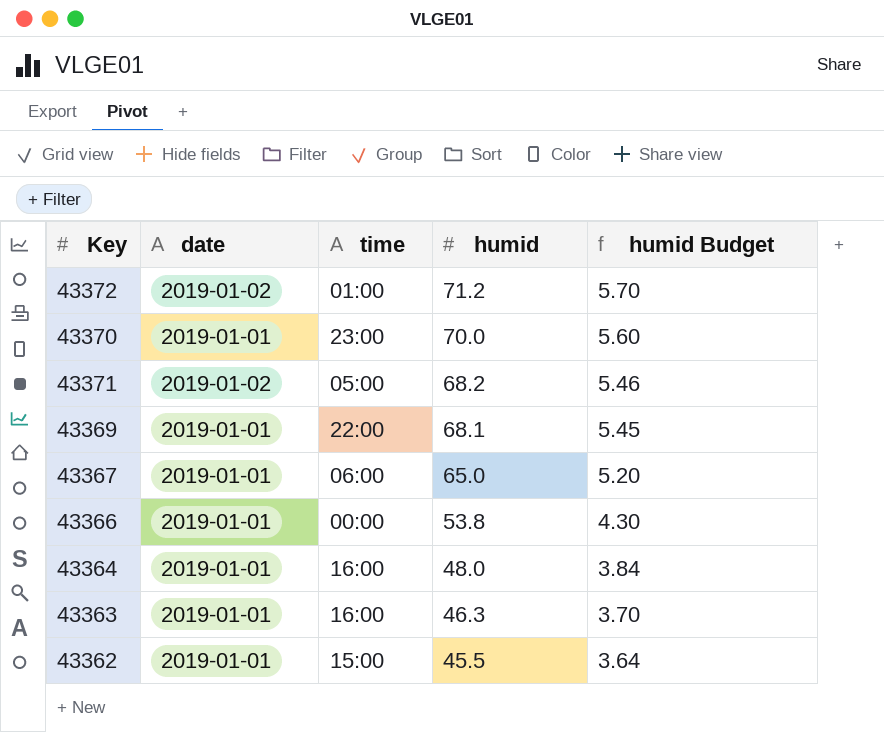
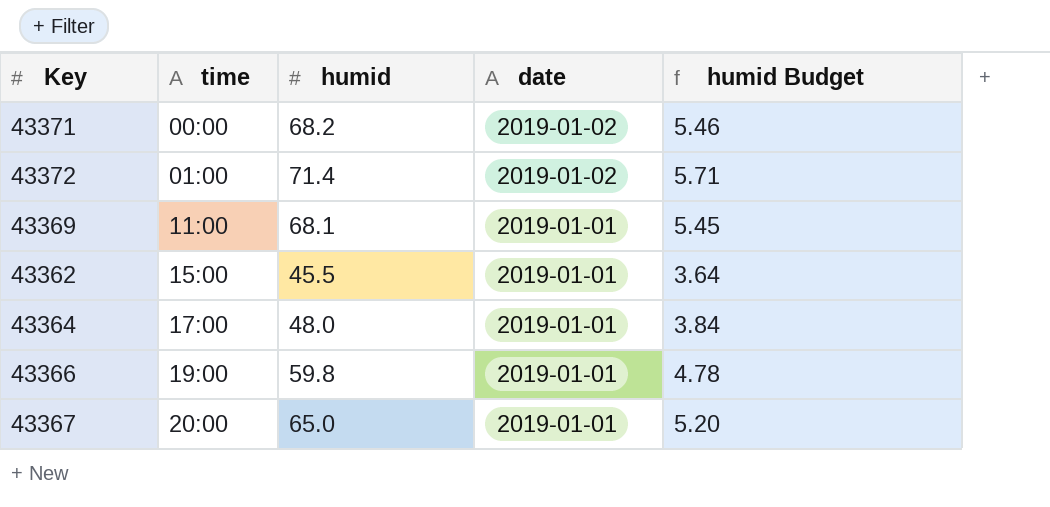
row order: humid descending -> time ascending
column date | position: 2 -> 4
row 43370: 2019-01-01 | 23:00 | 70.0 | 5.60 -> none
row 43363: 2019-01-01 | 16:00 | 46.3 | 3.70 -> none
43371 | time: 05:00 -> 00:00
43372 | humid: 71.2 -> 71.4
43372 | humid Budget: 5.70 -> 5.71
43369 | time: 22:00 -> 11:00
43364 | time: 16:00 -> 17:00
43366 | time: 00:00 -> 19:00
43366 | humid: 53.8 -> 59.8
43366 | humid Budget: 4.30 -> 4.78
43367 | time: 06:00 -> 20:00

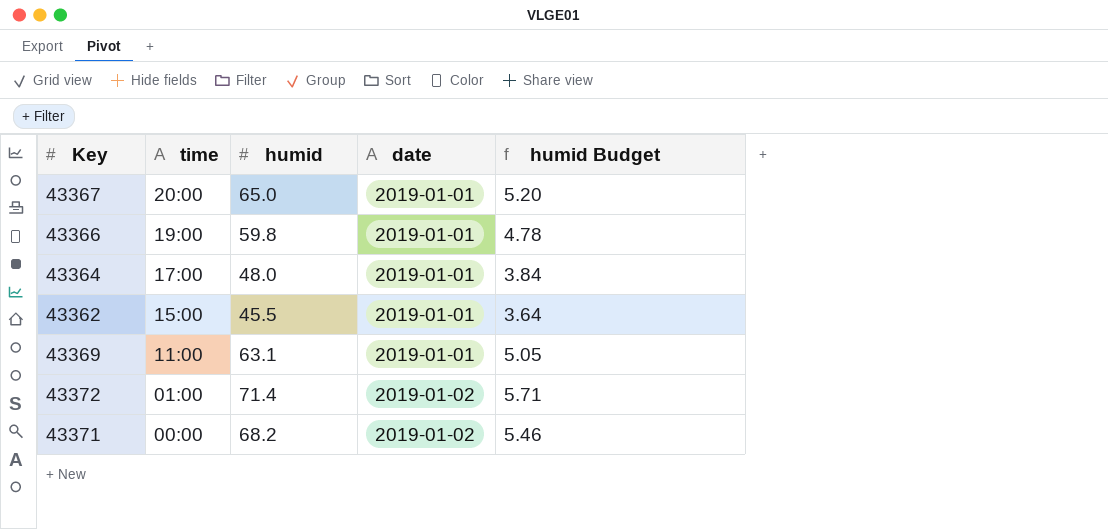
row order: time ascending -> time descending
43369 | humid: 68.1 -> 63.1
43369 | humid Budget: 5.45 -> 5.05

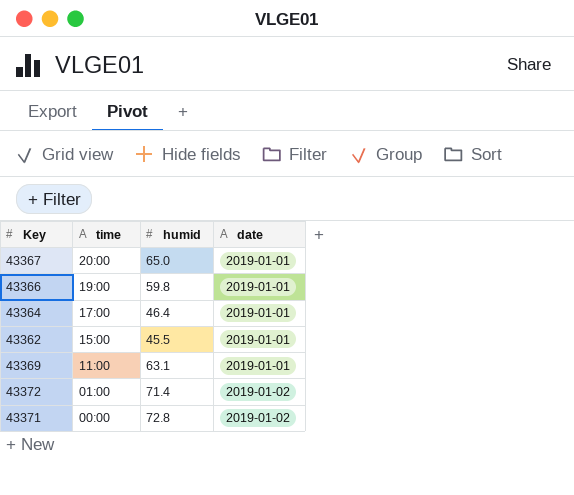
column humid Budget | formula: [humid] * 0.08 -> none
43364 | humid: 48.0 -> 46.4
43371 | humid: 68.2 -> 72.8

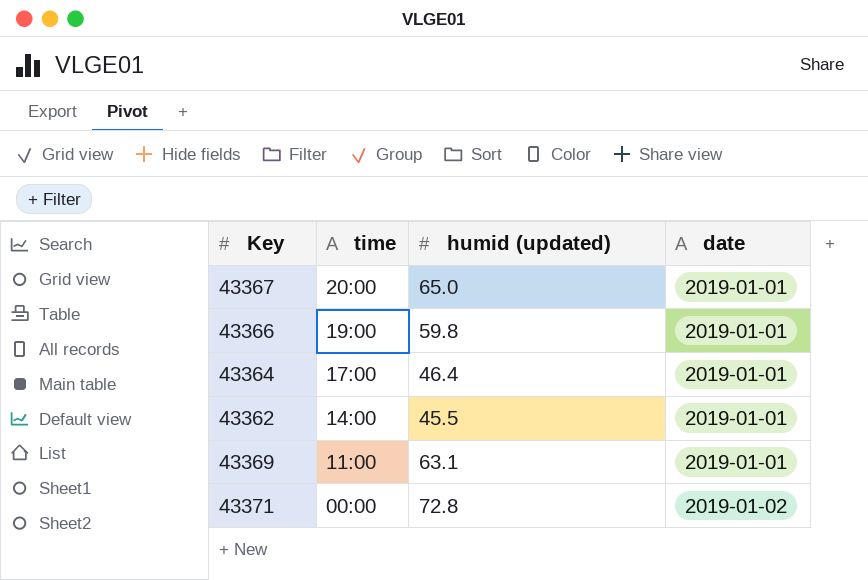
column name: humid -> humid (updated)
row 43372: 01:00 | 71.4 | 2019-01-02 -> none
43362 | time: 15:00 -> 14:00

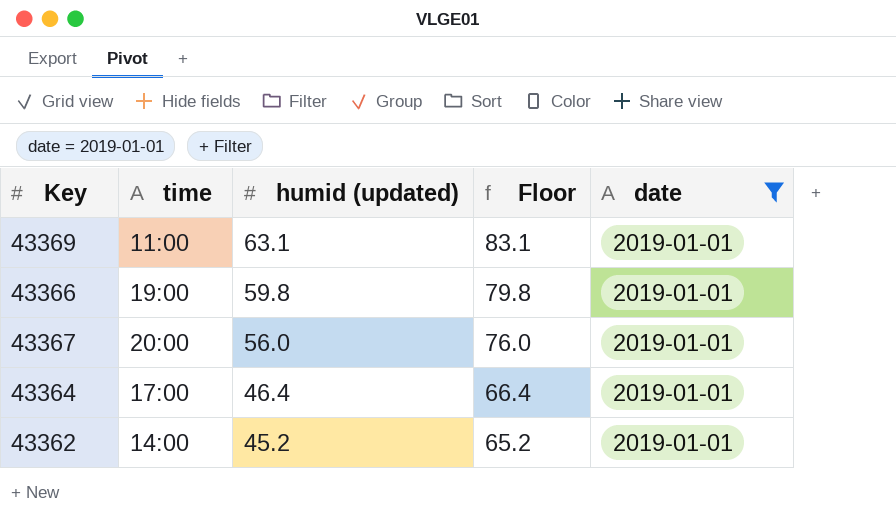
filter: none -> date = 2019-01-01
row order: time descending -> humid (updated) descending
column Floor | formula: none -> [humid (updated)] + 20
43367 | humid (updated): 65.0 -> 56.0
43362 | humid (updated): 45.5 -> 45.2

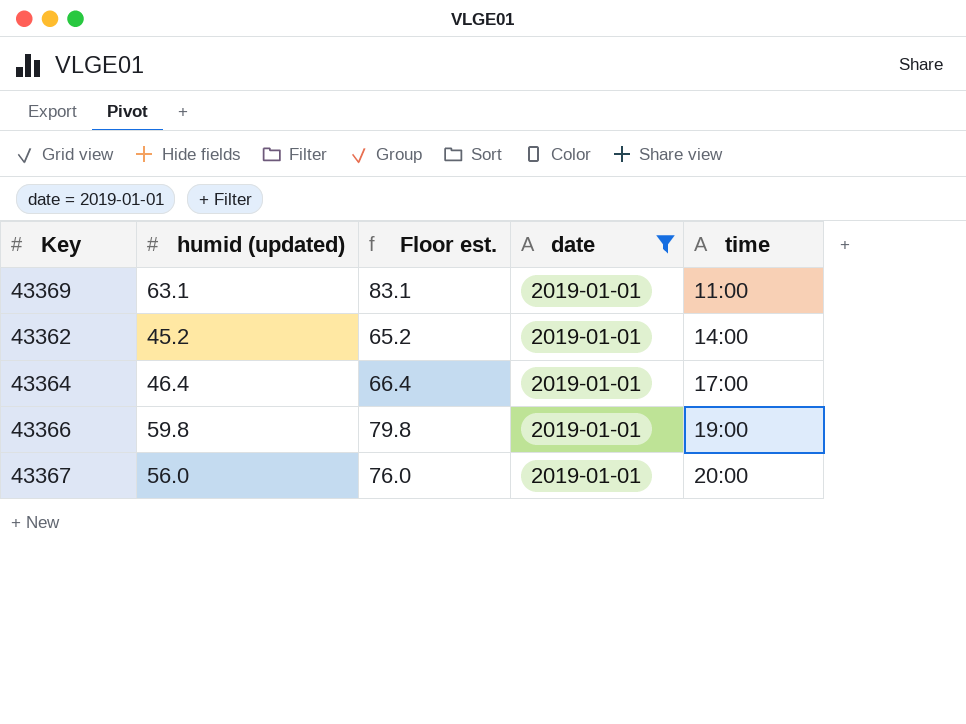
row order: humid (updated) descending -> time ascending
column name: Floor -> Floor est.
column time | position: 2 -> 5

